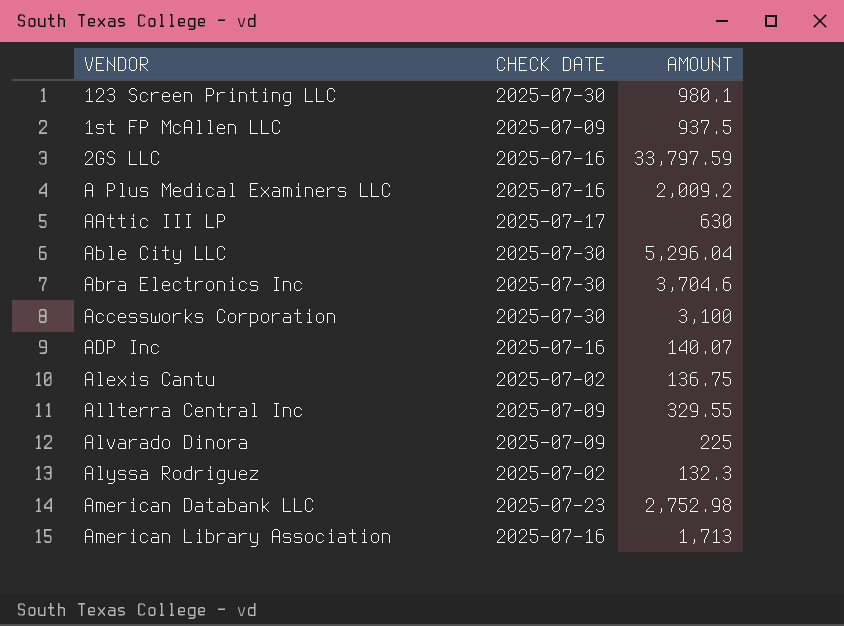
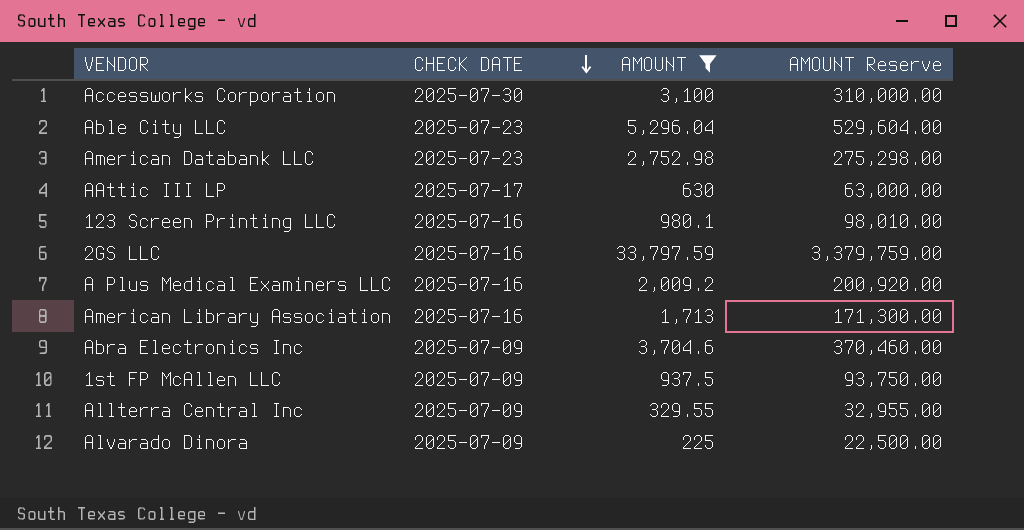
filter: none -> AMOUNT >= 225
row order: none -> CHECK DATE descending
column AMOUNT Reserve | formula: none -> [AMOUNT] * 100
Able City LLC | CHECK DATE: 2025-07-30 -> 2025-07-23
123 Screen Printing LLC | CHECK DATE: 2025-07-30 -> 2025-07-16
Abra Electronics Inc | CHECK DATE: 2025-07-30 -> 2025-07-09

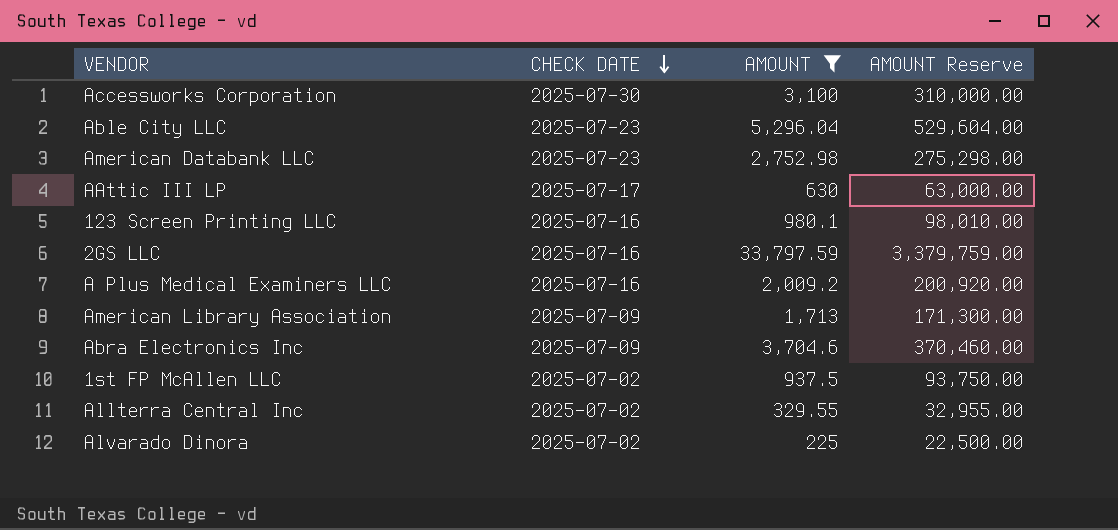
American Library Association | CHECK DATE: 2025-07-16 -> 2025-07-09
1st FP McAllen LLC | CHECK DATE: 2025-07-09 -> 2025-07-02
Allterra Central Inc | CHECK DATE: 2025-07-09 -> 2025-07-02
Alvarado Dinora | CHECK DATE: 2025-07-09 -> 2025-07-02

